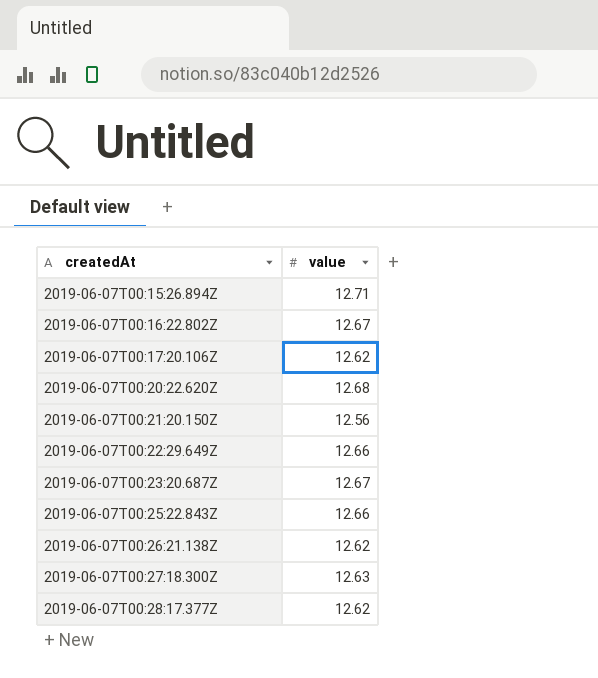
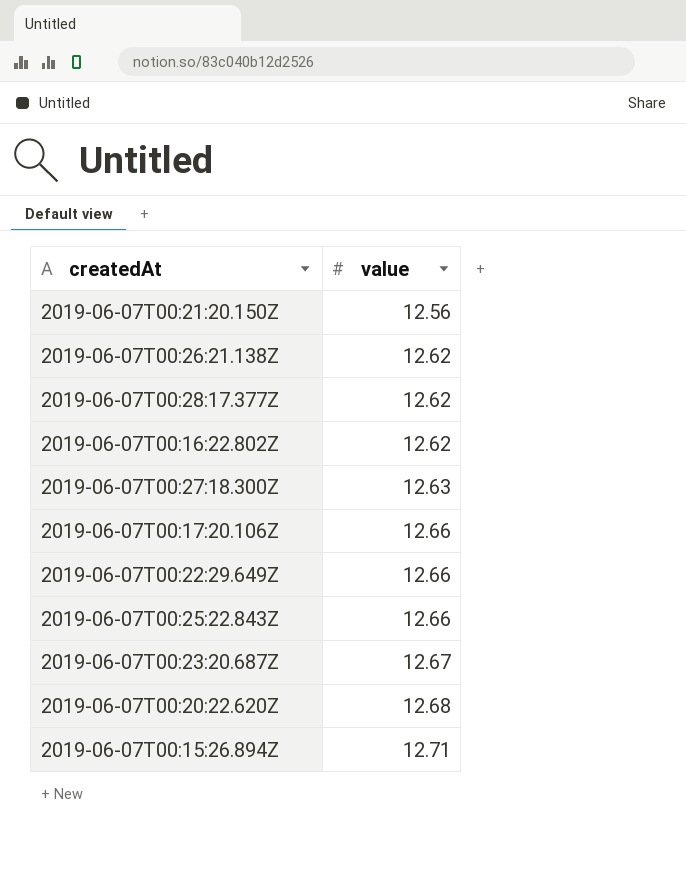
row order: createdAt ascending -> value ascending
2019-06-07T00:16:22.802Z | value: 12.67 -> 12.62
2019-06-07T00:17:20.106Z | value: 12.62 -> 12.66

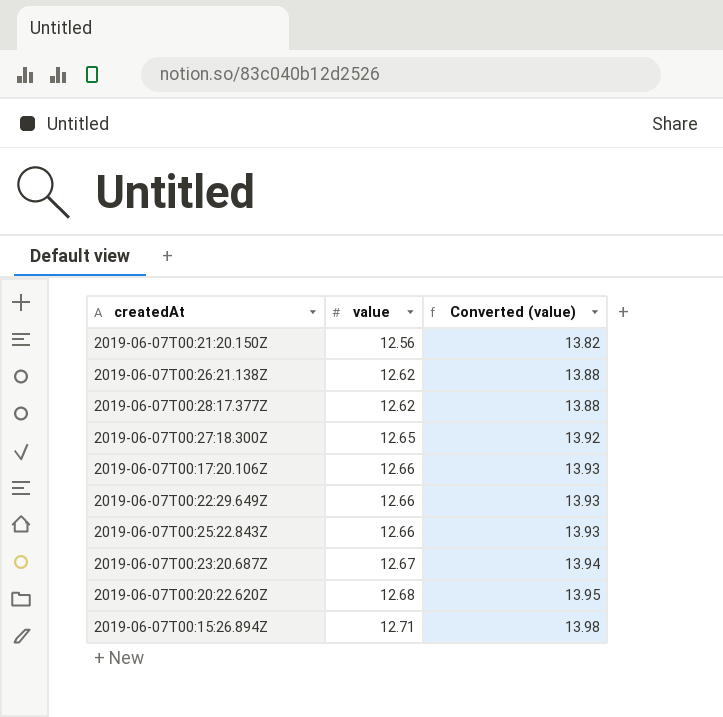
column Converted (value) | formula: none -> [value] * 1.1
row 2019-06-07T00:16:22.802Z: 12.62 -> none
2019-06-07T00:27:18.300Z | value: 12.63 -> 12.65

